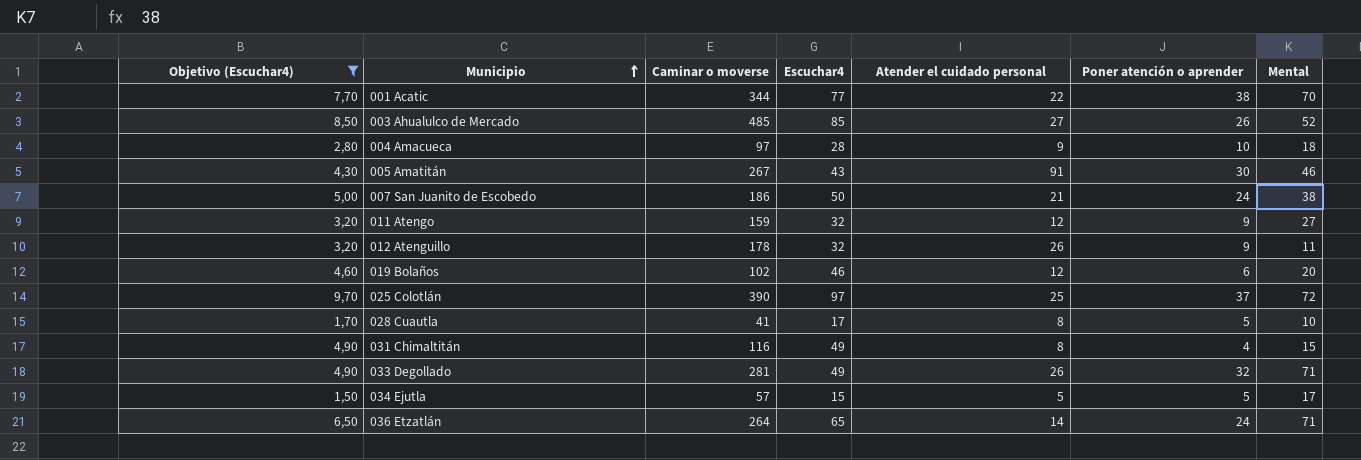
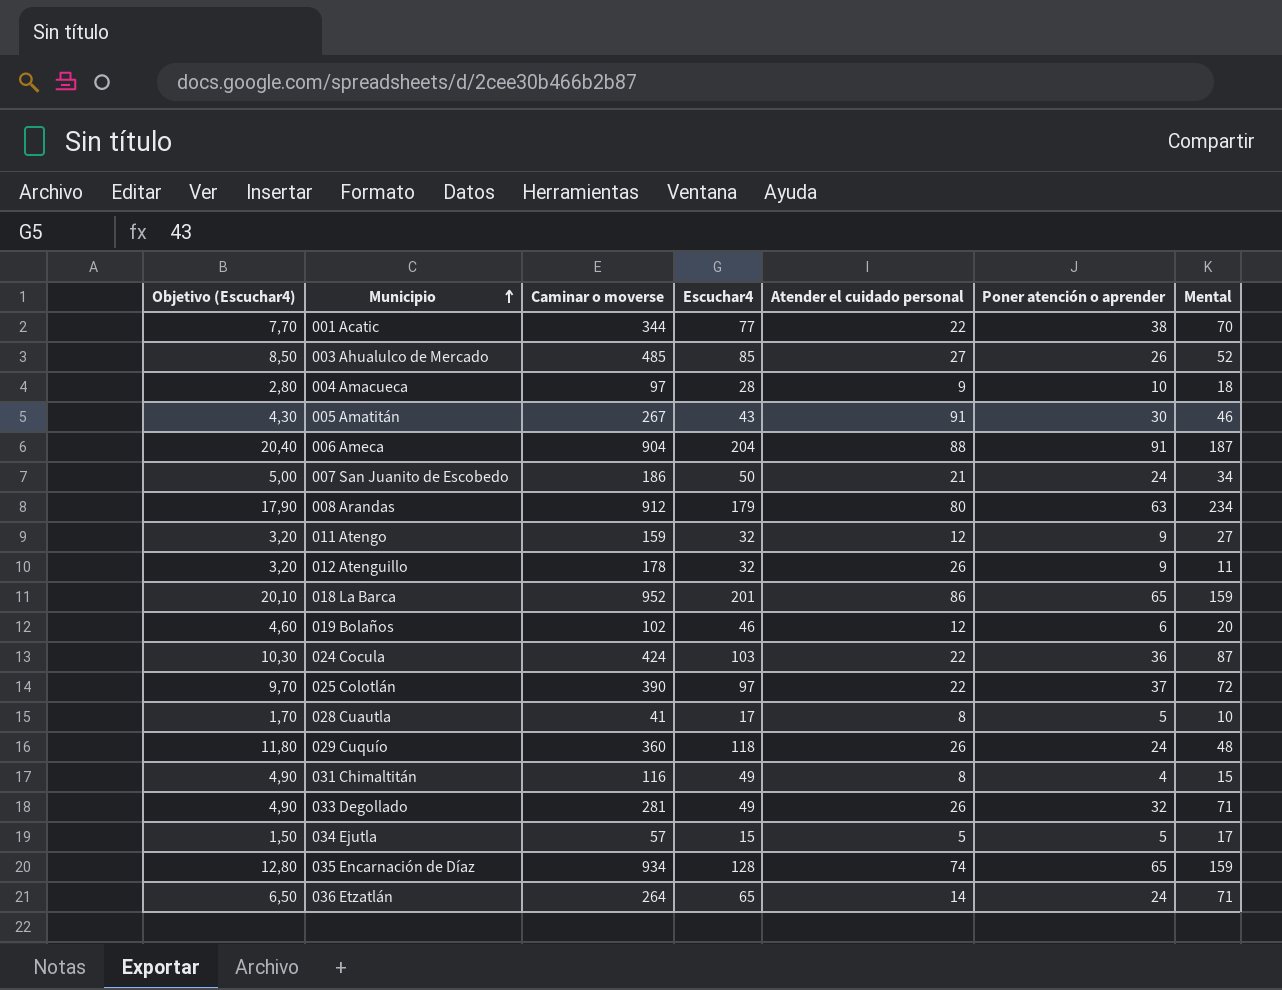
filter: Objetivo (Escuchar4) <= 9,70 -> none
007 San Juanito de Escobedo | Mental: 38 -> 34
025 Colotlán | Atender el cuidado personal: 25 -> 22

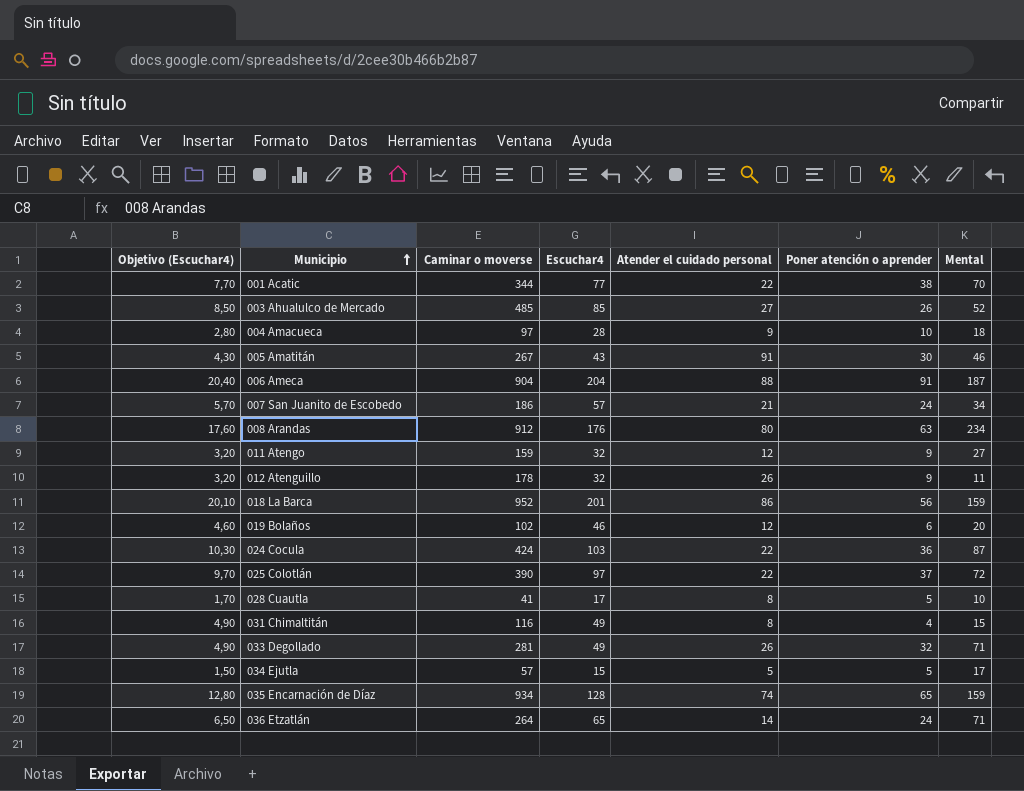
row 029 Cuquío: 11,80 | 360 | 118 | 26 | 24 | 48 -> none
007 San Juanito de Escobedo | Objetivo (Escuchar4): 5,00 -> 5,70
007 San Juanito de Escobedo | Escuchar4: 50 -> 57
008 Arandas | Objetivo (Escuchar4): 17,90 -> 17,60
008 Arandas | Escuchar4: 179 -> 176
018 La Barca | Poner atención o aprender: 65 -> 56

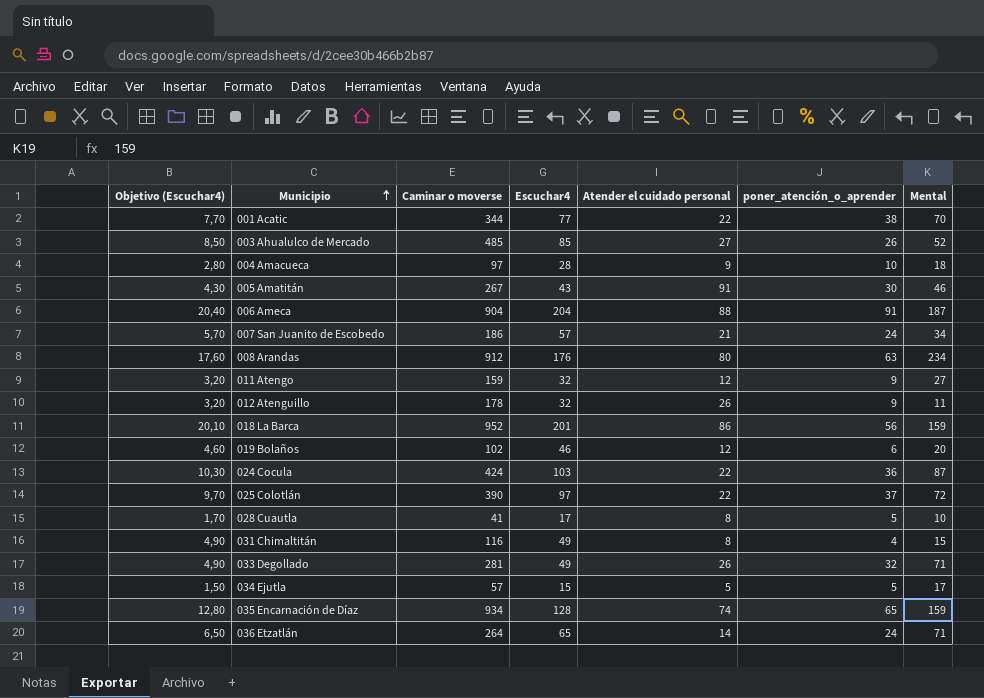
column name: Poner atención o aprender -> poner_atención_o_aprender

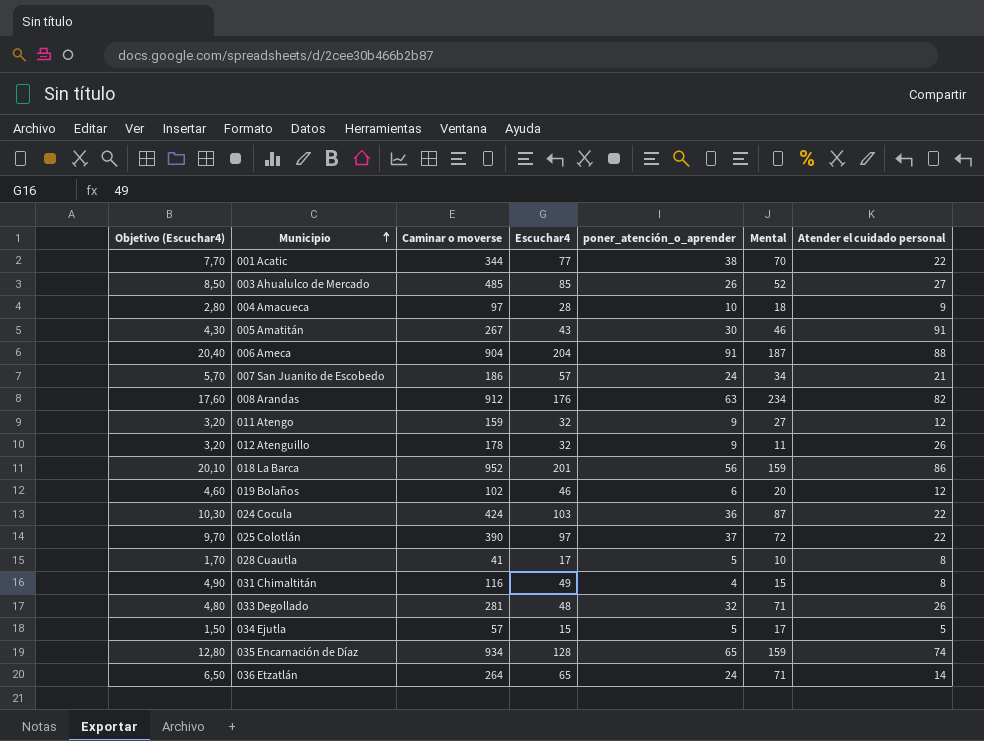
column Atender el cuidado personal | position: 5 -> 7
008 Arandas | Atender el cuidado personal: 80 -> 82
033 Degollado | Objetivo (Escuchar4): 4,90 -> 4,80
033 Degollado | Escuchar4: 49 -> 48

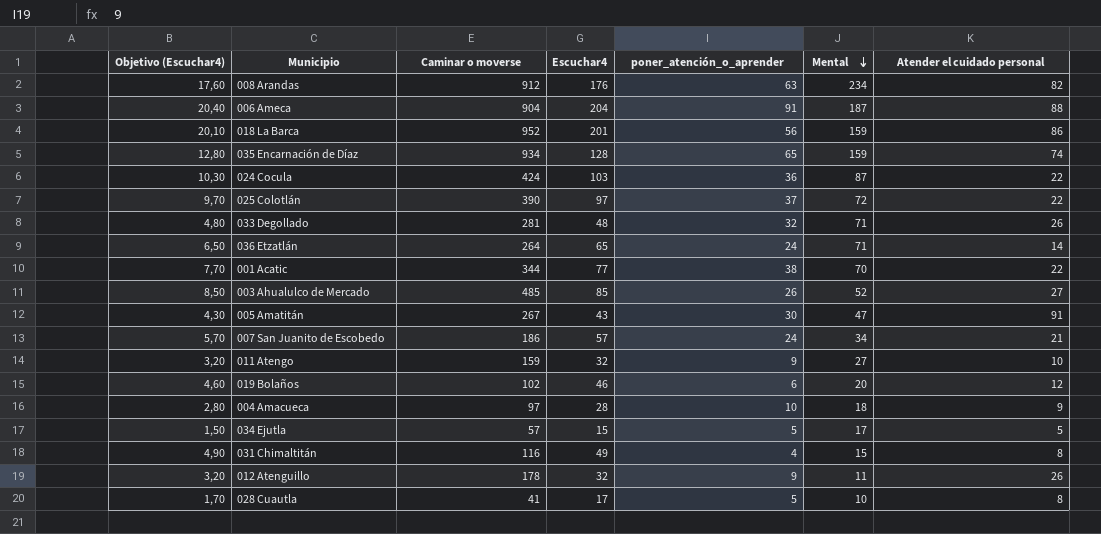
row order: Municipio ascending -> Mental descending
005 Amatitán | Mental: 46 -> 47
011 Atengo | Atender el cuidado personal: 12 -> 10

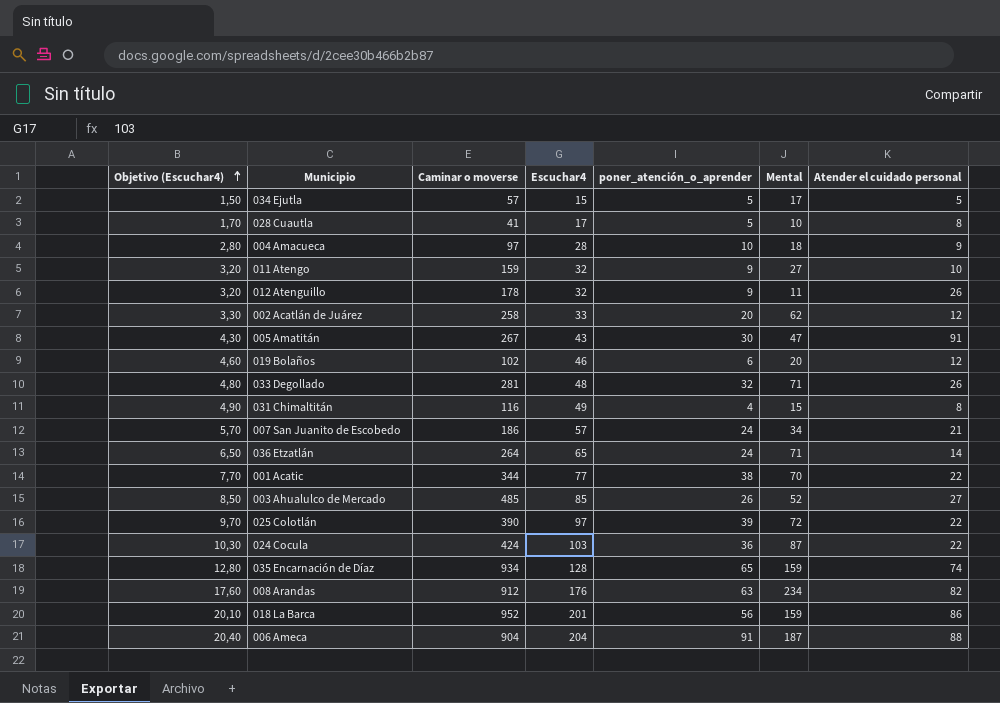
row order: Mental descending -> Objetivo (Escuchar4) ascending
row 002 Acatlán de Juárez: none -> 3,30 | 258 | 33 | 20 | 62 | 12
025 Colotlán | poner_atención_o_aprender: 37 -> 39

